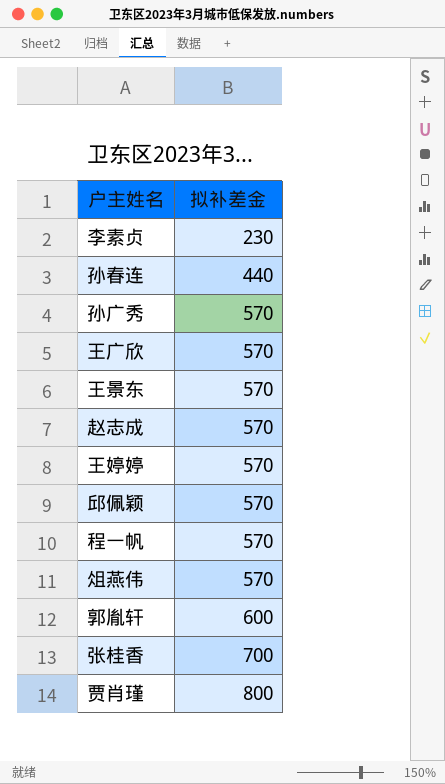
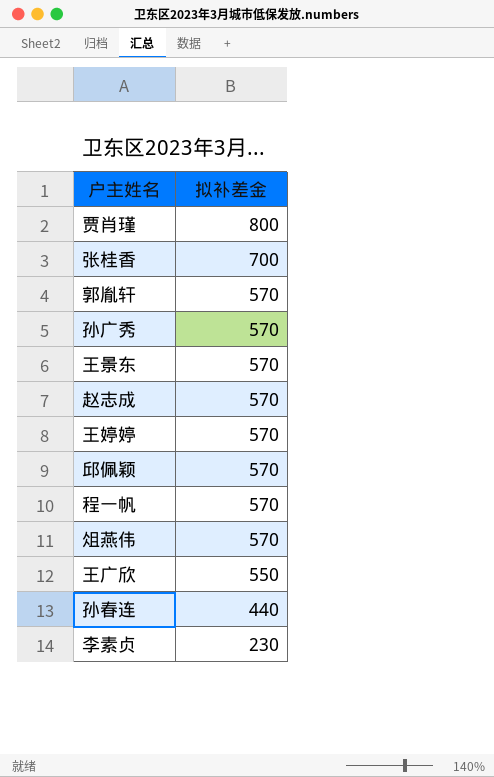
row order: 拟补差金 ascending -> 拟补差金 descending
郭胤轩 | 拟补差金: 600 -> 570
王广欣 | 拟补差金: 570 -> 550

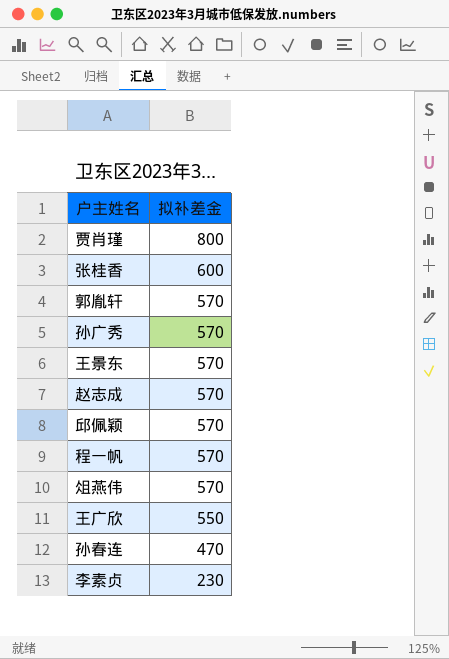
row 王婷婷: 570 -> none
张桂香 | 拟补差金: 700 -> 600
孙春连 | 拟补差金: 440 -> 470

